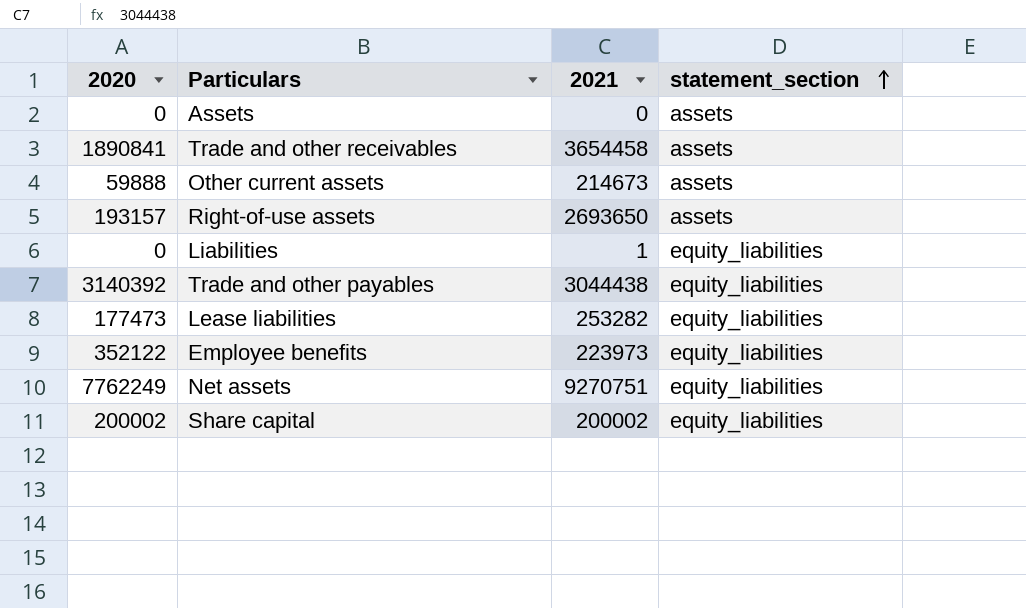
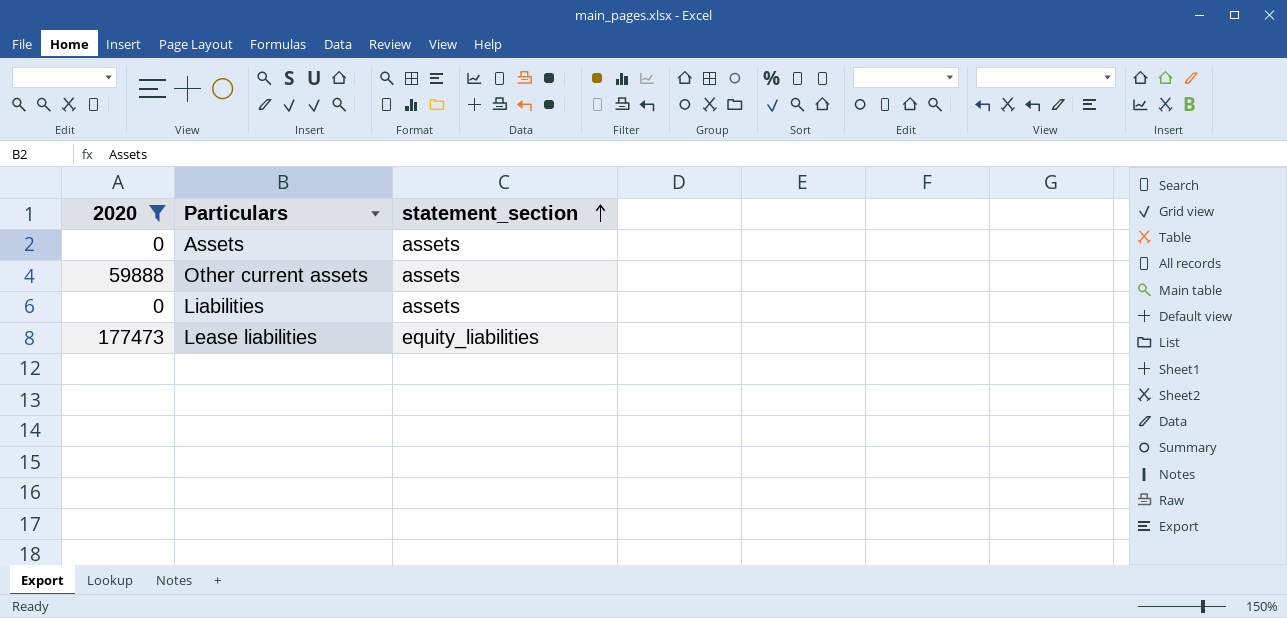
filter: none -> 2020 <= 177473
column 2021 | position: 3 -> none
Liabilities | statement_section: equity_liabilities -> assets

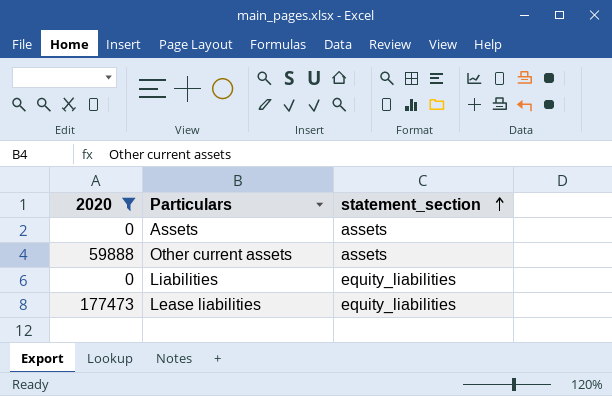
Liabilities | statement_section: assets -> equity_liabilities

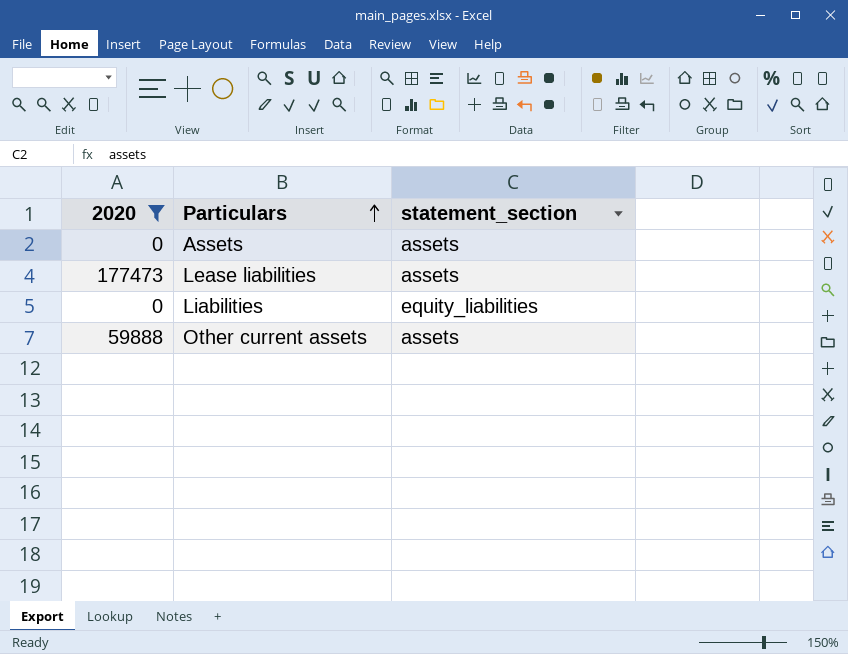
row order: statement_section ascending -> Particulars ascending
Lease liabilities | statement_section: equity_liabilities -> assets

